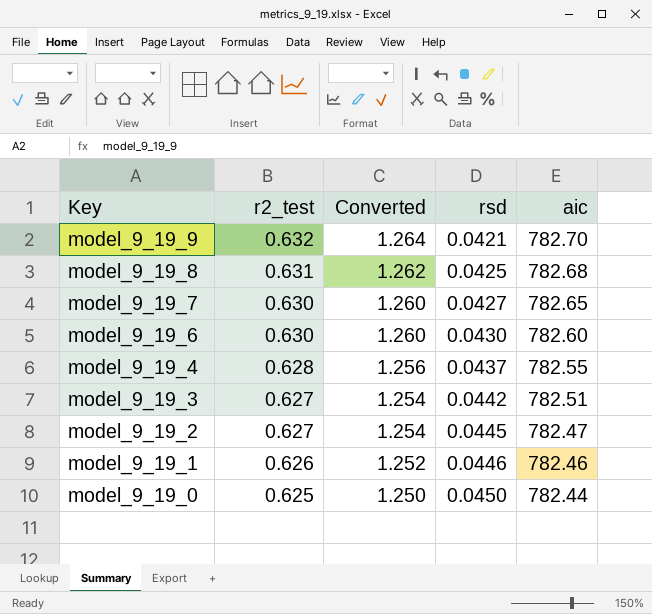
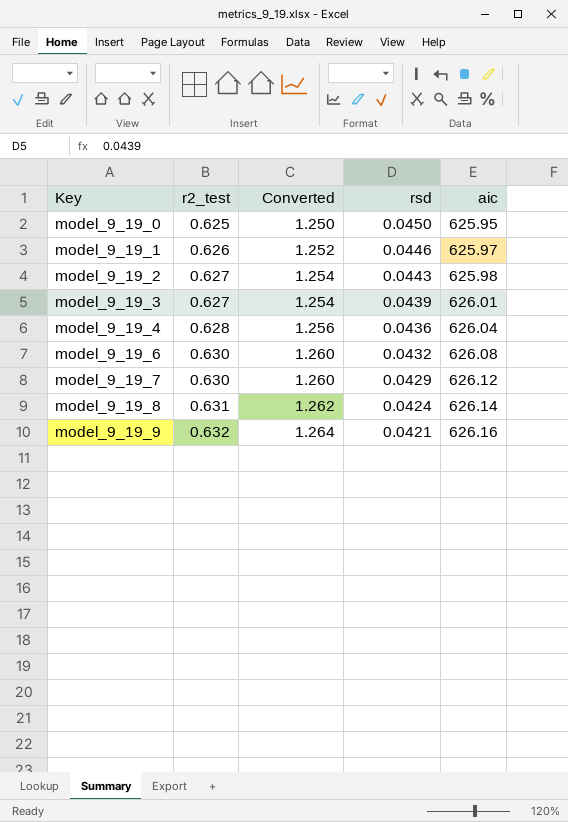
row order: Key descending -> Key ascending
model_9_19_0 | aic: 782.44 -> 625.95
model_9_19_1 | aic: 782.46 -> 625.97
model_9_19_2 | rsd: 0.0445 -> 0.0443
model_9_19_2 | aic: 782.47 -> 625.98
model_9_19_3 | rsd: 0.0442 -> 0.0439
model_9_19_3 | aic: 782.51 -> 626.01
model_9_19_4 | rsd: 0.0437 -> 0.0436
model_9_19_4 | aic: 782.55 -> 626.04
model_9_19_6 | rsd: 0.0430 -> 0.0432
model_9_19_6 | aic: 782.60 -> 626.08
model_9_19_7 | rsd: 0.0427 -> 0.0429
model_9_19_7 | aic: 782.65 -> 626.12
model_9_19_8 | rsd: 0.0425 -> 0.0424
model_9_19_8 | aic: 782.68 -> 626.14
model_9_19_9 | aic: 782.70 -> 626.16

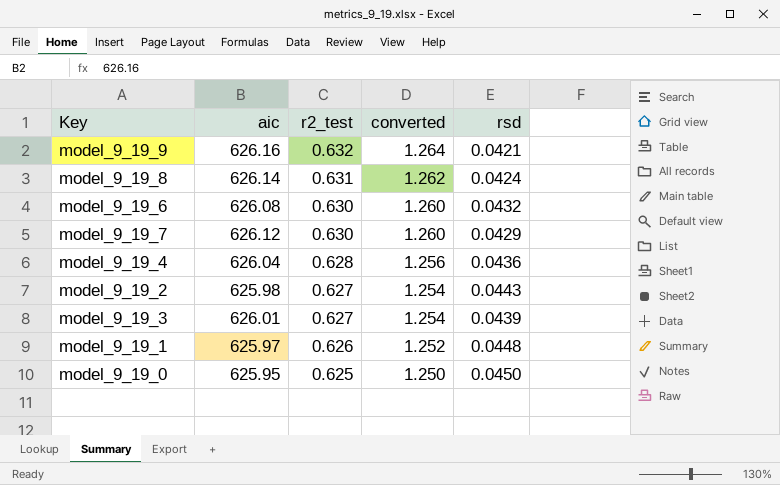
row order: Key ascending -> r2_test descending
column aic | position: 5 -> 2
column name: Converted -> converted
model_9_19_1 | rsd: 0.0446 -> 0.0448

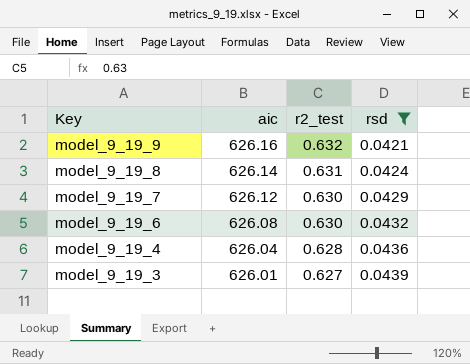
filter: none -> rsd <= 0.0439
row order: r2_test descending -> Key descending
column converted | formula: [r2_test] * 2 -> none

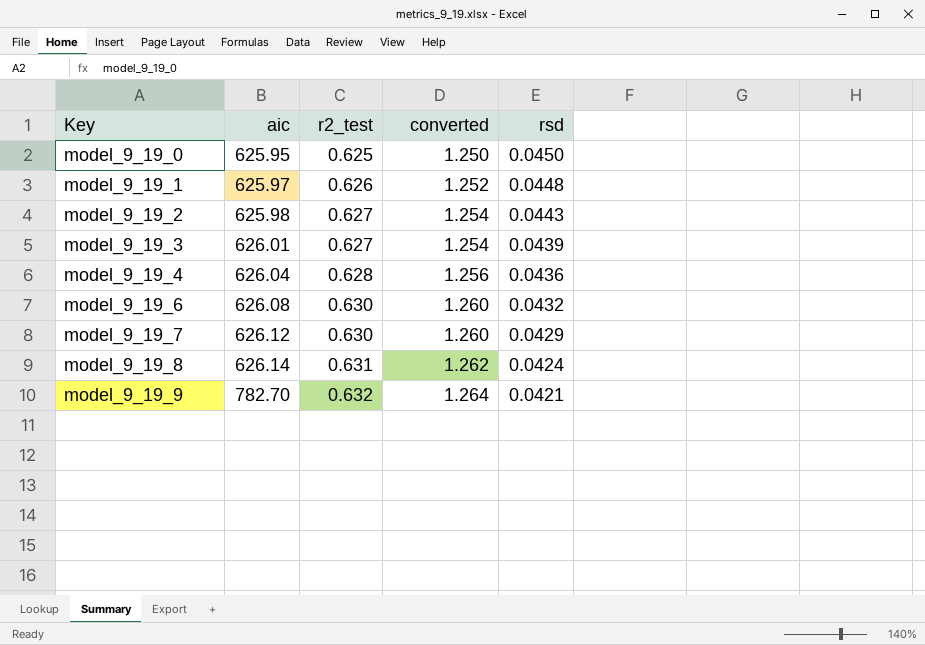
filter: rsd <= 0.0439 -> none
row order: Key descending -> Key ascending
column converted | formula: none -> [r2_test] * 2
model_9_19_9 | aic: 626.16 -> 782.70

